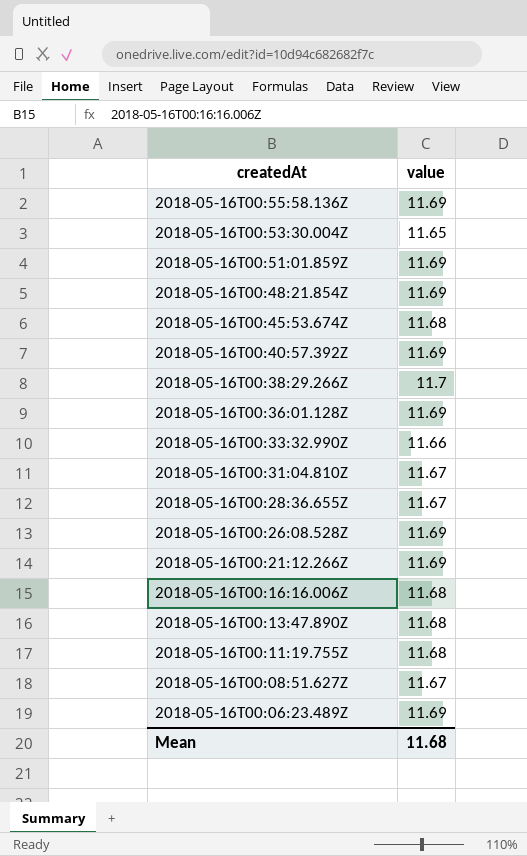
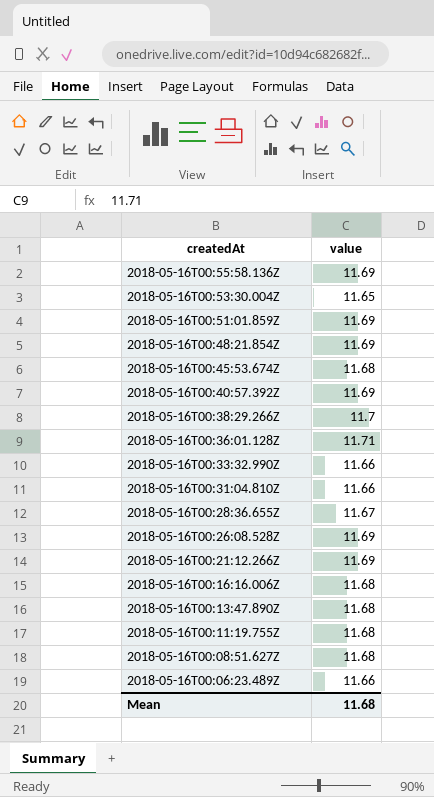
2018-05-16T00:36:01.128Z | value: 11.69 -> 11.71
2018-05-16T00:31:04.810Z | value: 11.67 -> 11.66
2018-05-16T00:08:51.627Z | value: 11.67 -> 11.68
2018-05-16T00:06:23.489Z | value: 11.69 -> 11.66

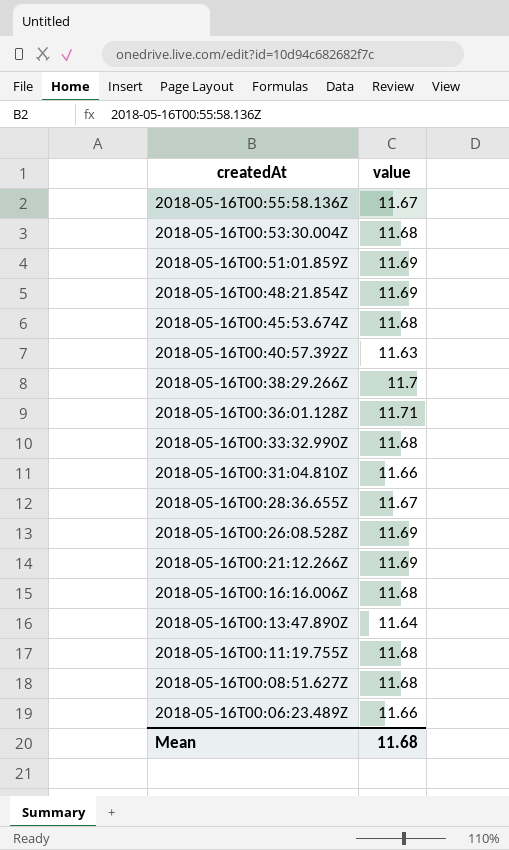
2018-05-16T00:55:58.136Z | value: 11.69 -> 11.67
2018-05-16T00:53:30.004Z | value: 11.65 -> 11.68
2018-05-16T00:40:57.392Z | value: 11.69 -> 11.63
2018-05-16T00:33:32.990Z | value: 11.66 -> 11.68
2018-05-16T00:13:47.890Z | value: 11.68 -> 11.64

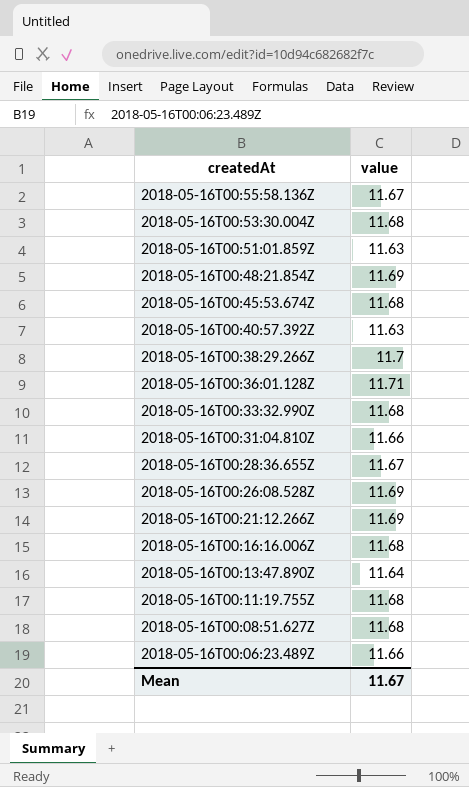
2018-05-16T00:51:01.859Z | value: 11.69 -> 11.63
Mean | value: 11.68 -> 11.67

